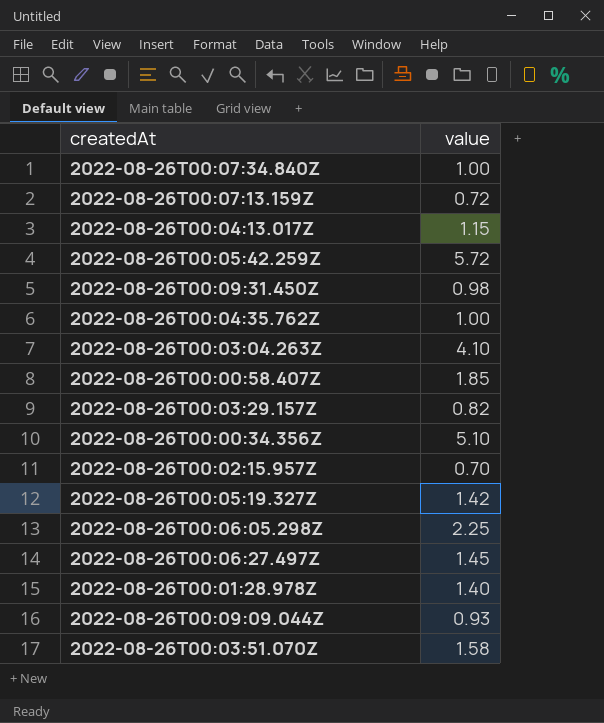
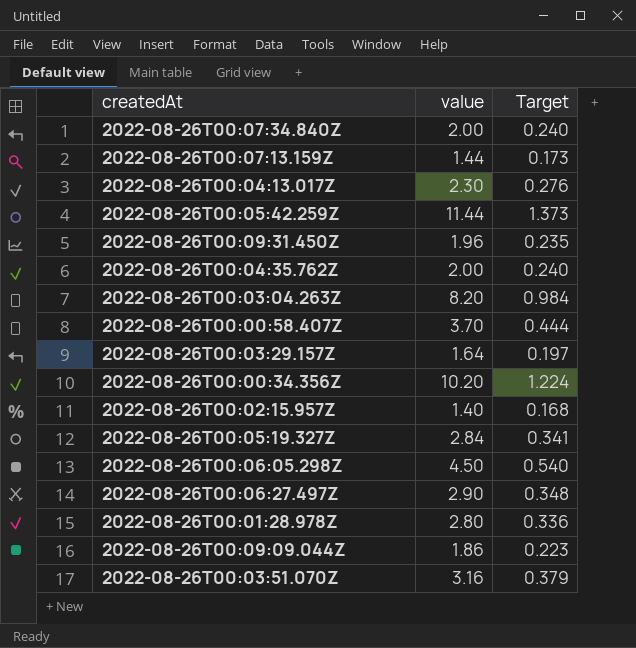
column Target | formula: none -> [value] * 0.12
2022-08-26T00:07:34.840Z | value: 1.00 -> 2.00
2022-08-26T00:07:13.159Z | value: 0.72 -> 1.44
2022-08-26T00:04:13.017Z | value: 1.15 -> 2.30
2022-08-26T00:05:42.259Z | value: 5.72 -> 11.44
2022-08-26T00:09:31.450Z | value: 0.98 -> 1.96
2022-08-26T00:04:35.762Z | value: 1.00 -> 2.00
2022-08-26T00:03:04.263Z | value: 4.10 -> 8.20
2022-08-26T00:00:58.407Z | value: 1.85 -> 3.70
2022-08-26T00:03:29.157Z | value: 0.82 -> 1.64
2022-08-26T00:00:34.356Z | value: 5.10 -> 10.20
2022-08-26T00:02:15.957Z | value: 0.70 -> 1.40
2022-08-26T00:05:19.327Z | value: 1.42 -> 2.84
2022-08-26T00:06:05.298Z | value: 2.25 -> 4.50
2022-08-26T00:06:27.497Z | value: 1.45 -> 2.90
2022-08-26T00:01:28.978Z | value: 1.40 -> 2.80
2022-08-26T00:09:09.044Z | value: 0.93 -> 1.86
2022-08-26T00:03:51.070Z | value: 1.58 -> 3.16

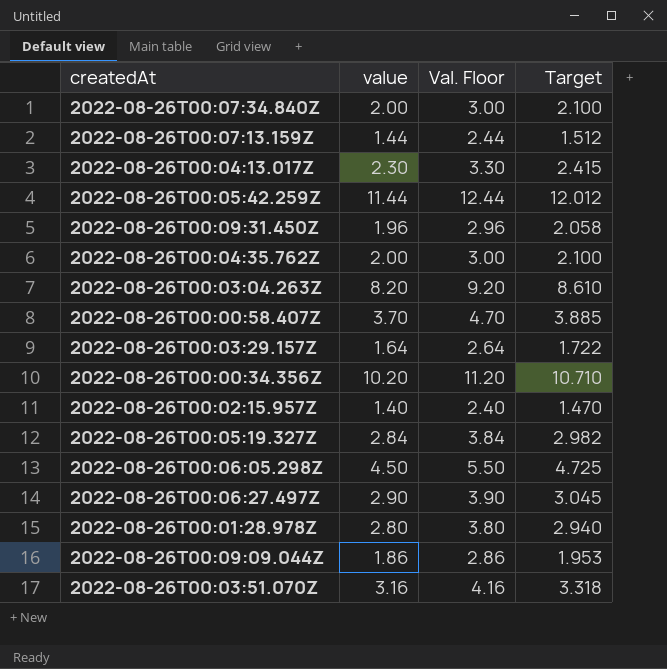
column Val. Floor | formula: none -> [value] + 1
column Target | formula: [value] * 0.12 -> [value] * 1.05

